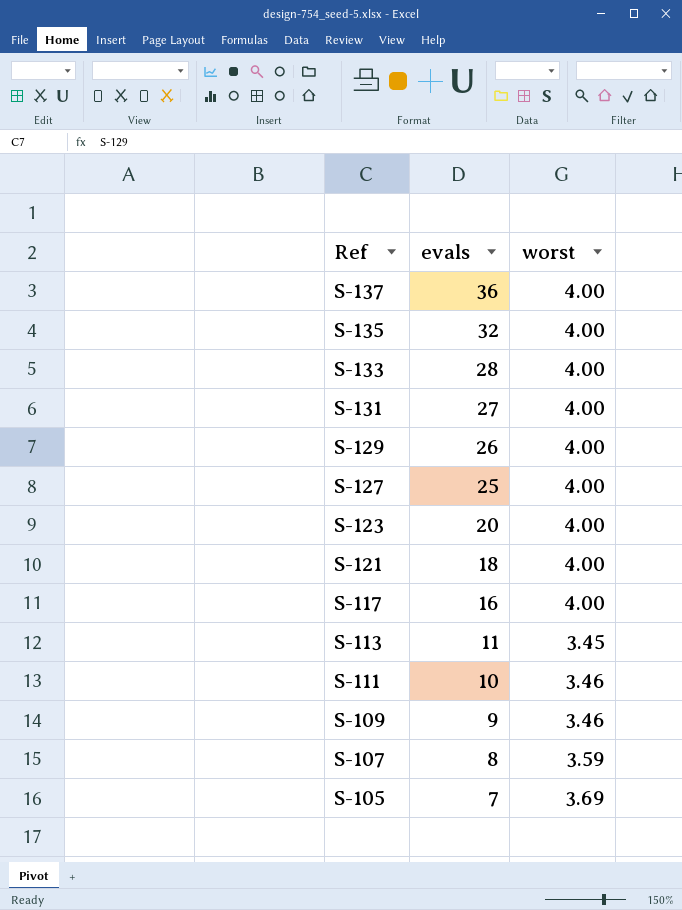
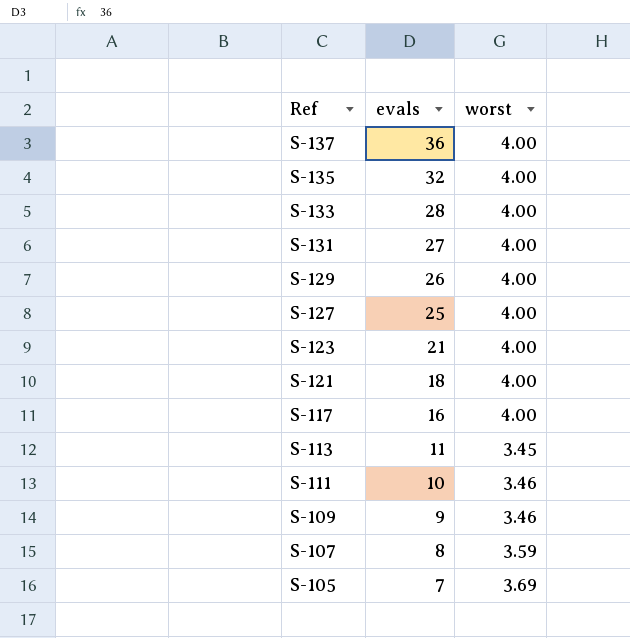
S-123 | evals: 20 -> 21

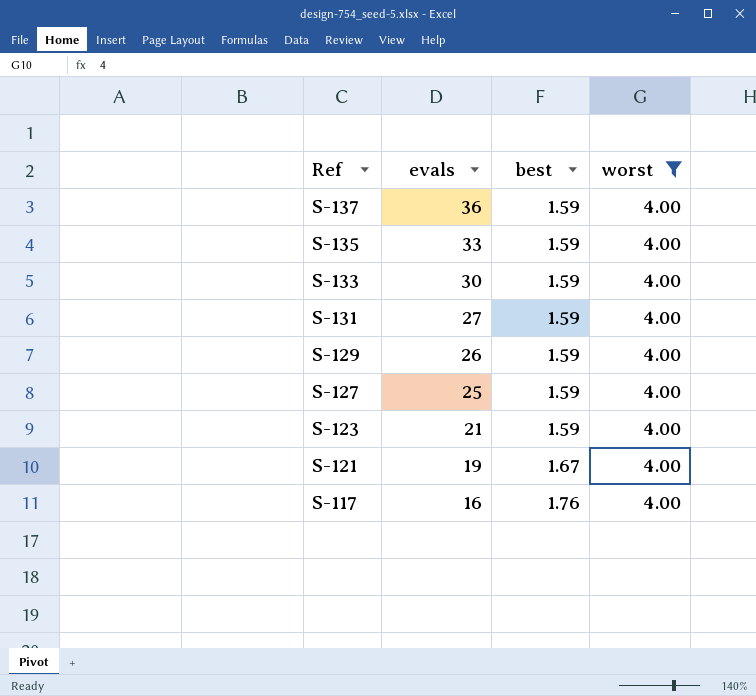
filter: none -> worst = 4.00
column best | position: none -> 3
S-135 | evals: 32 -> 33
S-133 | evals: 28 -> 30
S-121 | evals: 18 -> 19

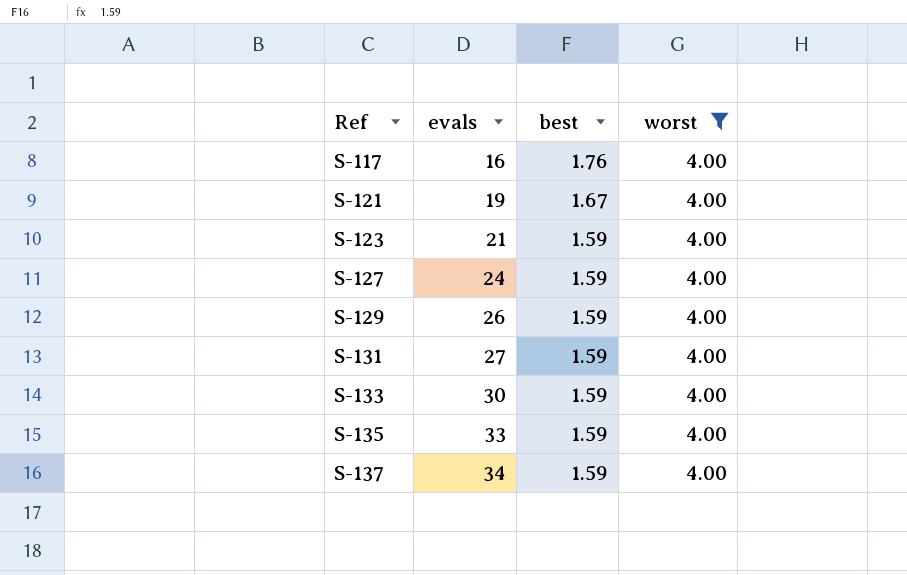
row order: Ref descending -> Ref ascending
S-127 | evals: 25 -> 24
S-137 | evals: 36 -> 34

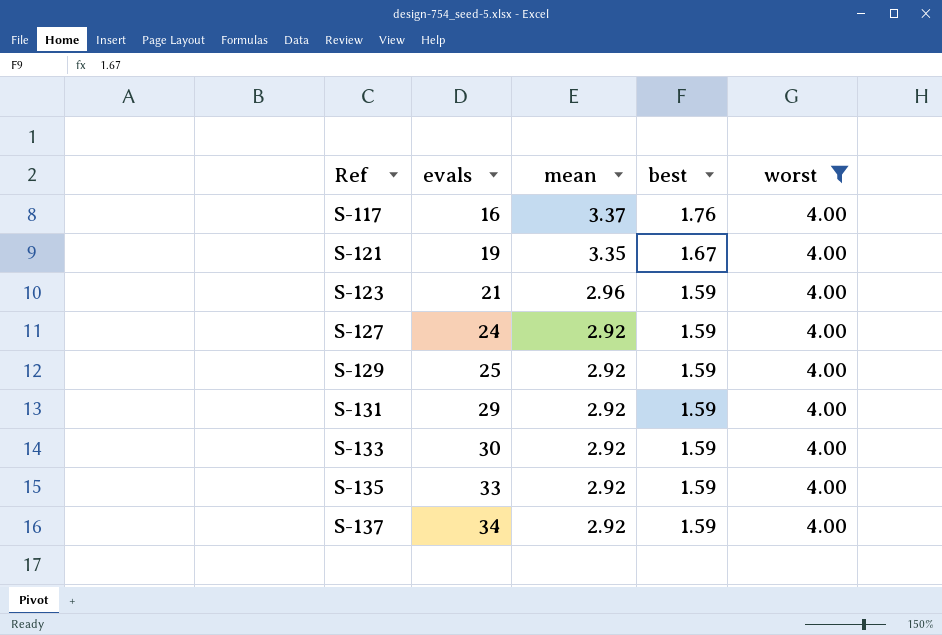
column mean | position: none -> 3
S-129 | evals: 26 -> 25
S-131 | evals: 27 -> 29

